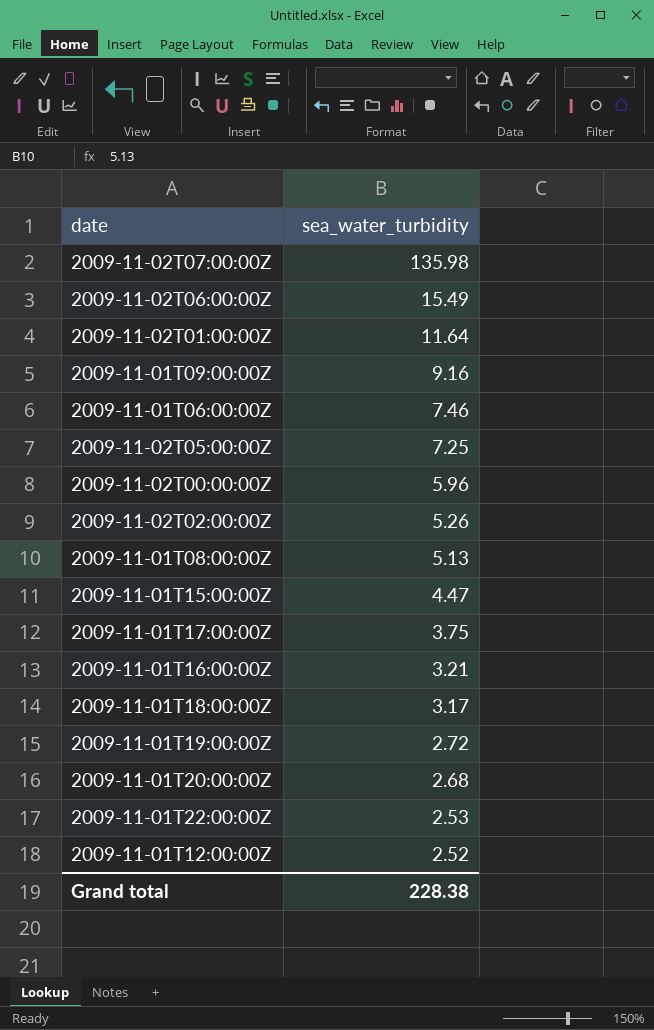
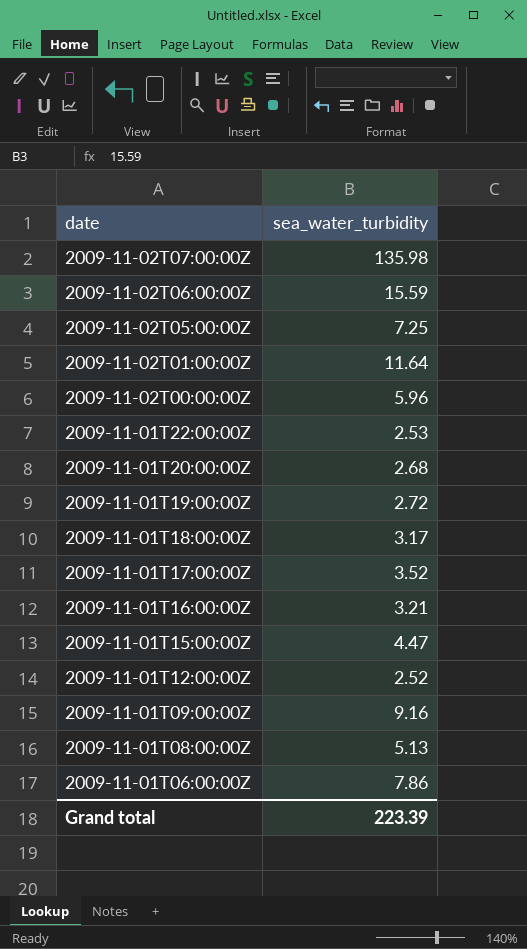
row order: sea_water_turbidity descending -> date descending
row 2009-11-02T02:00:00Z: 5.26 -> none
2009-11-02T06:00:00Z | sea_water_turbidity: 15.49 -> 15.59
2009-11-01T17:00:00Z | sea_water_turbidity: 3.75 -> 3.52
2009-11-01T06:00:00Z | sea_water_turbidity: 7.46 -> 7.86
Grand total | sea_water_turbidity: 228.38 -> 223.39

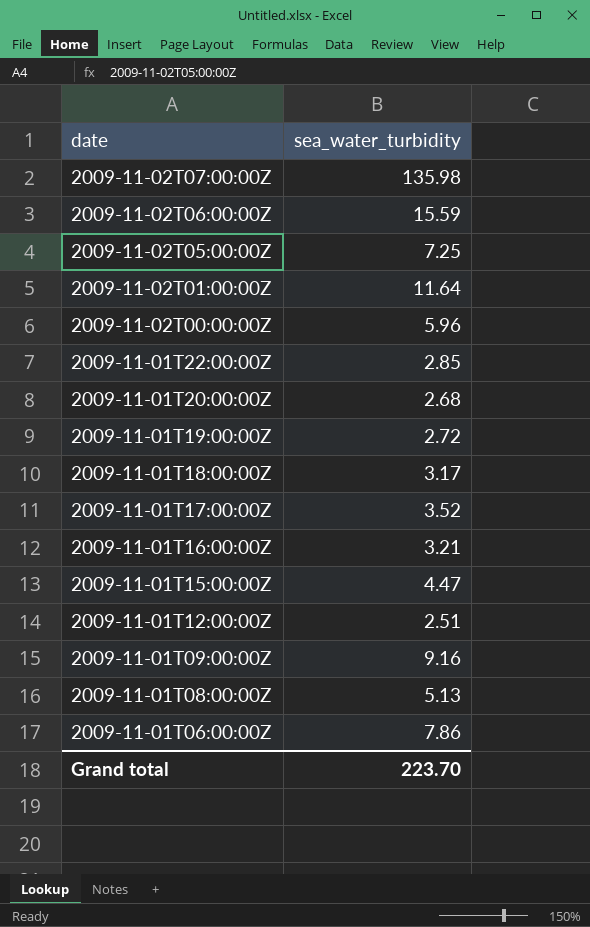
2009-11-01T22:00:00Z | sea_water_turbidity: 2.53 -> 2.85
2009-11-01T12:00:00Z | sea_water_turbidity: 2.52 -> 2.51
Grand total | sea_water_turbidity: 223.39 -> 223.70

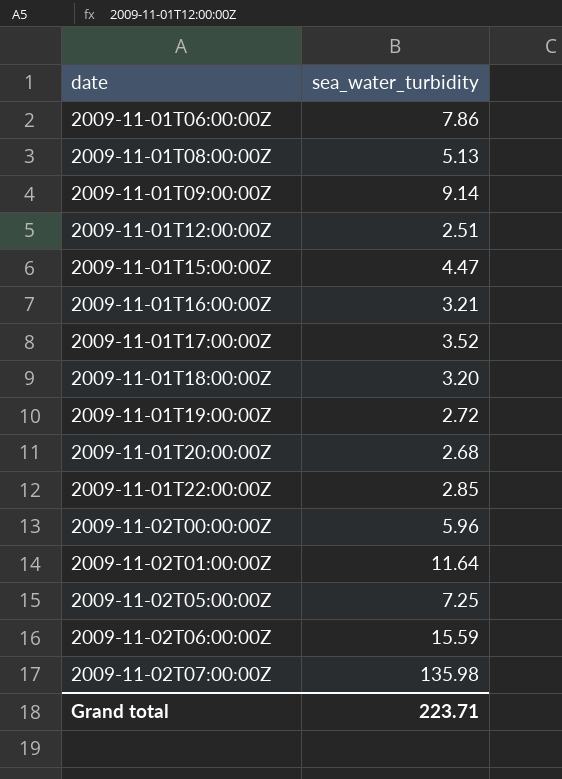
row order: date descending -> date ascending
2009-11-01T09:00:00Z | sea_water_turbidity: 9.16 -> 9.14
2009-11-01T18:00:00Z | sea_water_turbidity: 3.17 -> 3.20
Grand total | sea_water_turbidity: 223.70 -> 223.71

